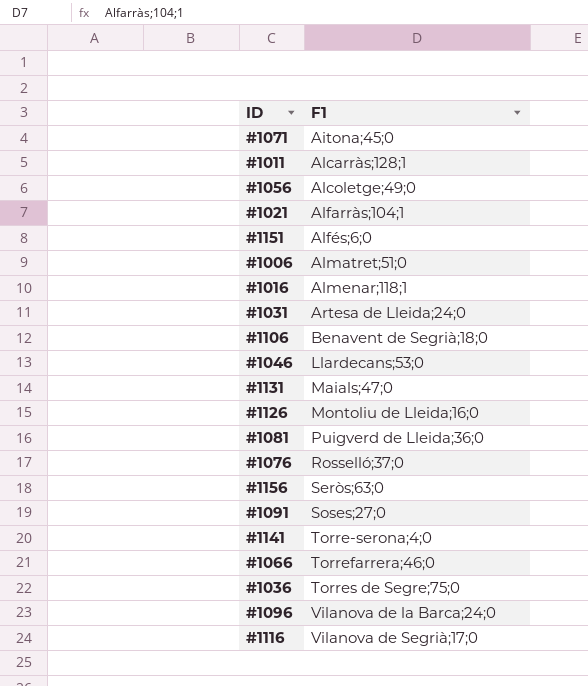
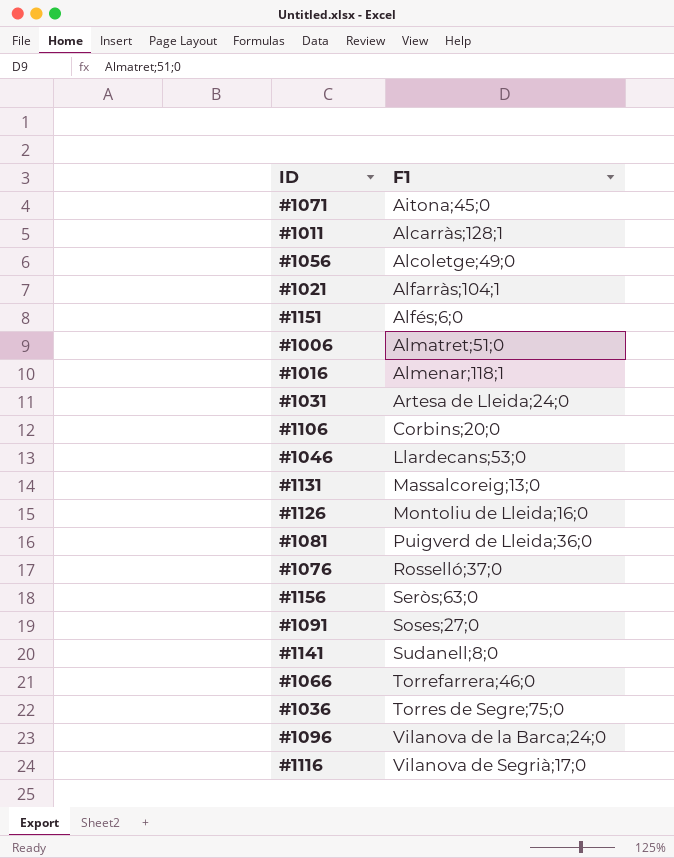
#1106 | F1: Benavent de Segrià;18;0 -> Corbins;20;0
#1131 | F1: Maials;47;0 -> Massalcoreig;13;0
#1141 | F1: Torre-serona;4;0 -> Sudanell;8;0

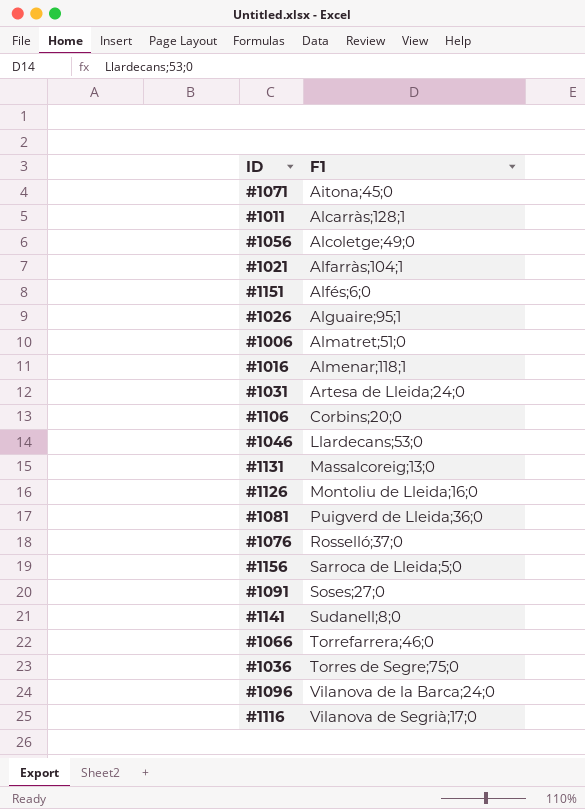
row #1026: none -> Alguaire;95;1
#1156 | F1: Seròs;63;0 -> Sarroca de Lleida;5;0

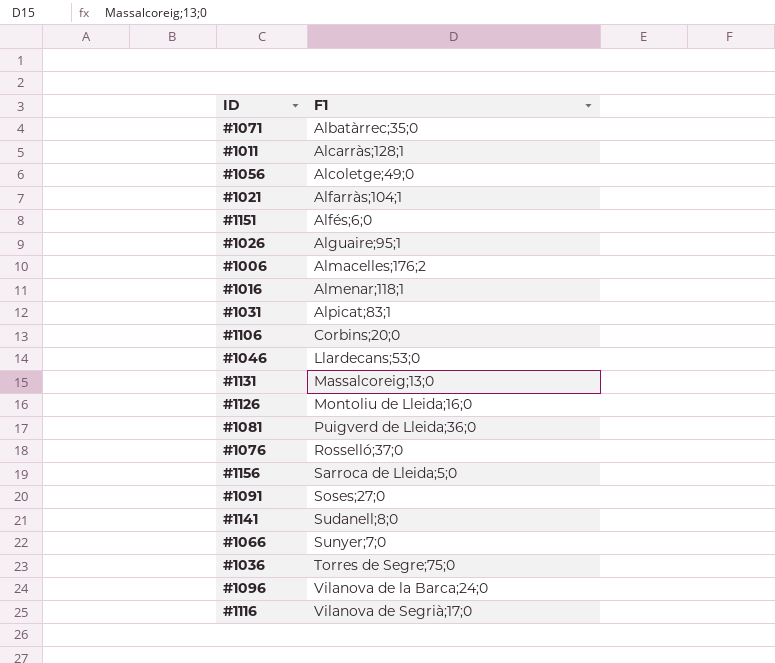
#1071 | F1: Aitona;45;0 -> Albatàrrec;35;0
#1006 | F1: Almatret;51;0 -> Almacelles;176;2
#1031 | F1: Artesa de Lleida;24;0 -> Alpicat;83;1
#1066 | F1: Torrefarrera;46;0 -> Sunyer;7;0

